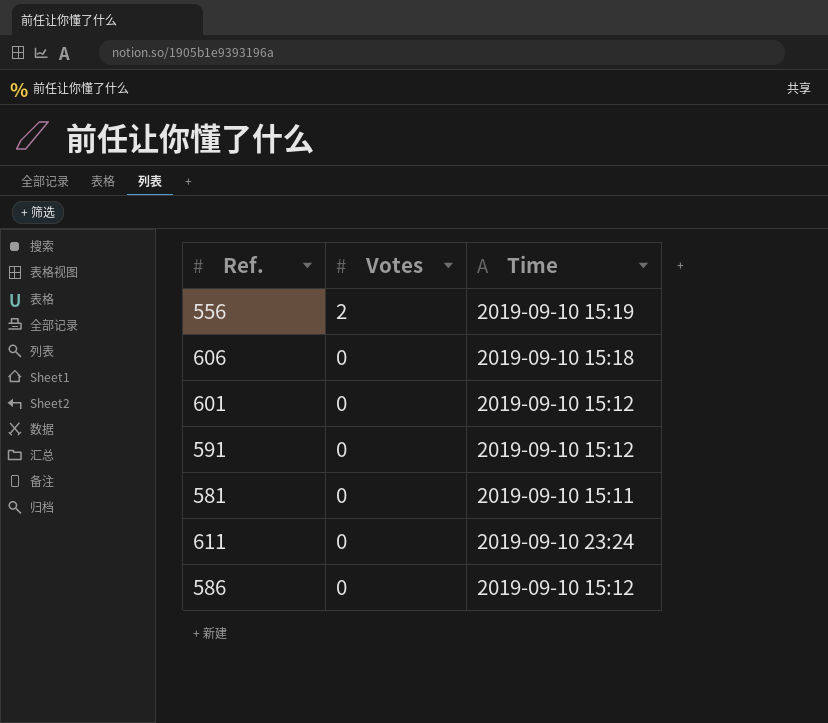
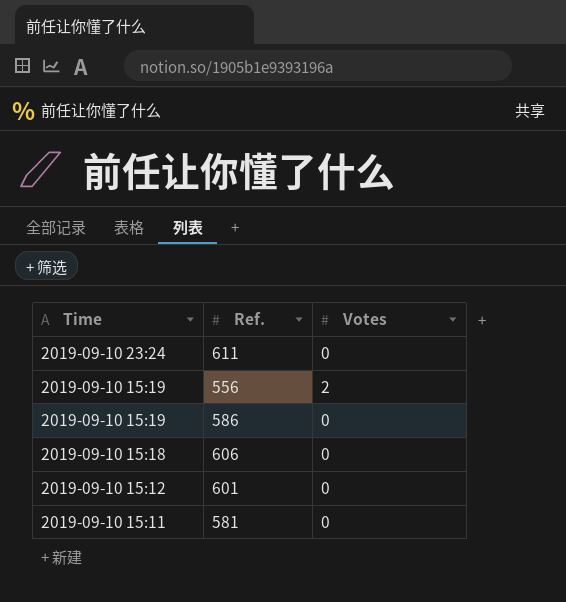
row order: Votes descending -> Time descending
column Time | position: 3 -> 1
row 591: 0 | 2019-09-10 15:12 -> none
586 | Time: 2019-09-10 15:12 -> 2019-09-10 15:19

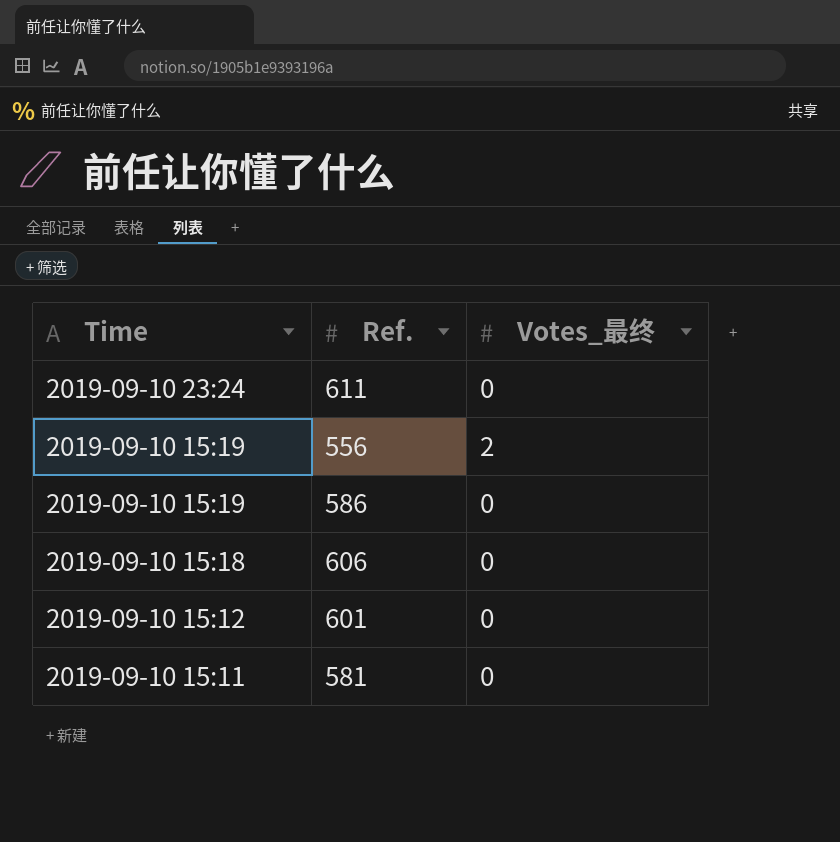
column name: Votes -> Votes_最终

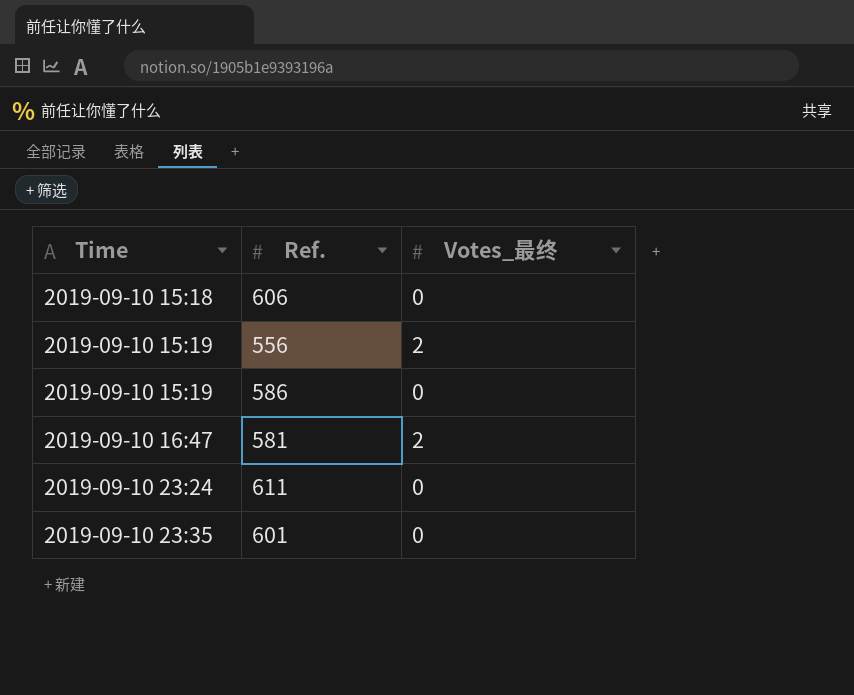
row order: Time descending -> Time ascending
581 | Time: 2019-09-10 15:11 -> 2019-09-10 16:47
581 | Votes_最终: 0 -> 2
601 | Time: 2019-09-10 15:12 -> 2019-09-10 23:35

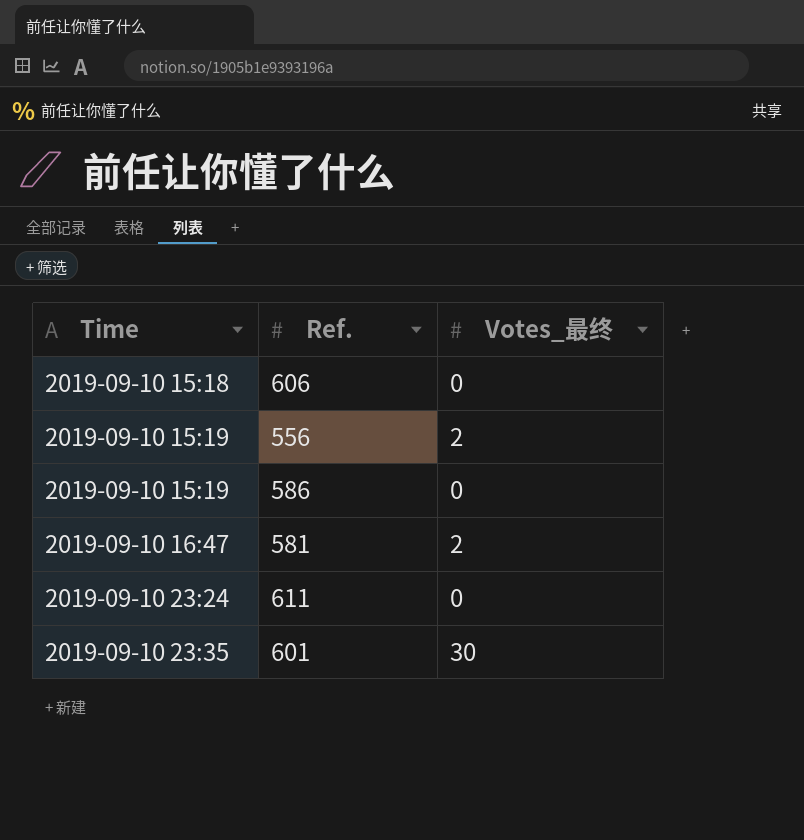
601 | Votes_最终: 0 -> 30

